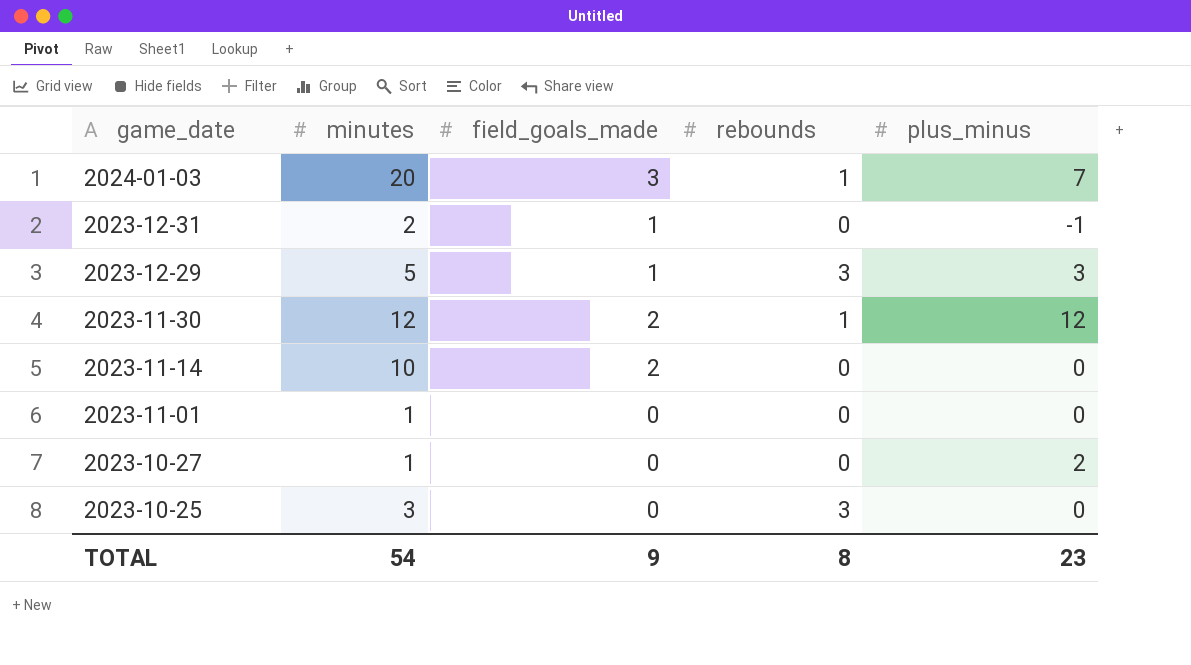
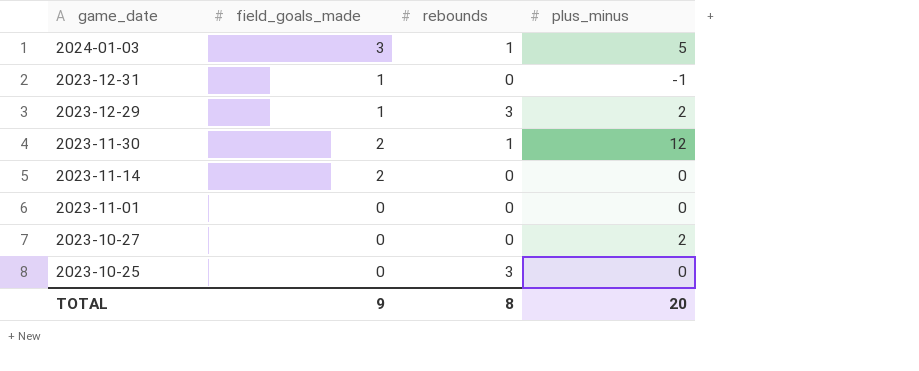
column minutes | position: 2 -> none
2024-01-03 | plus_minus: 7 -> 5
2023-12-29 | plus_minus: 3 -> 2
TOTAL | plus_minus: 23 -> 20

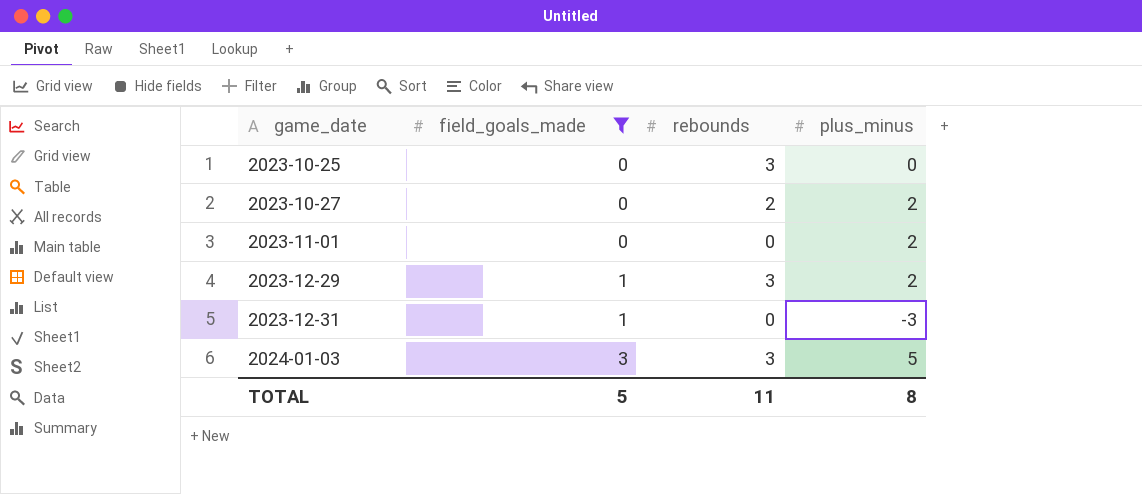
filter: none -> field_goals_made != 2
row order: game_date descending -> game_date ascending
2023-10-27 | rebounds: 0 -> 2
2023-11-01 | plus_minus: 0 -> 2
2023-12-31 | plus_minus: -1 -> -3
2024-01-03 | rebounds: 1 -> 3
TOTAL | field_goals_made: 9 -> 5
TOTAL | rebounds: 8 -> 11
TOTAL | plus_minus: 20 -> 8

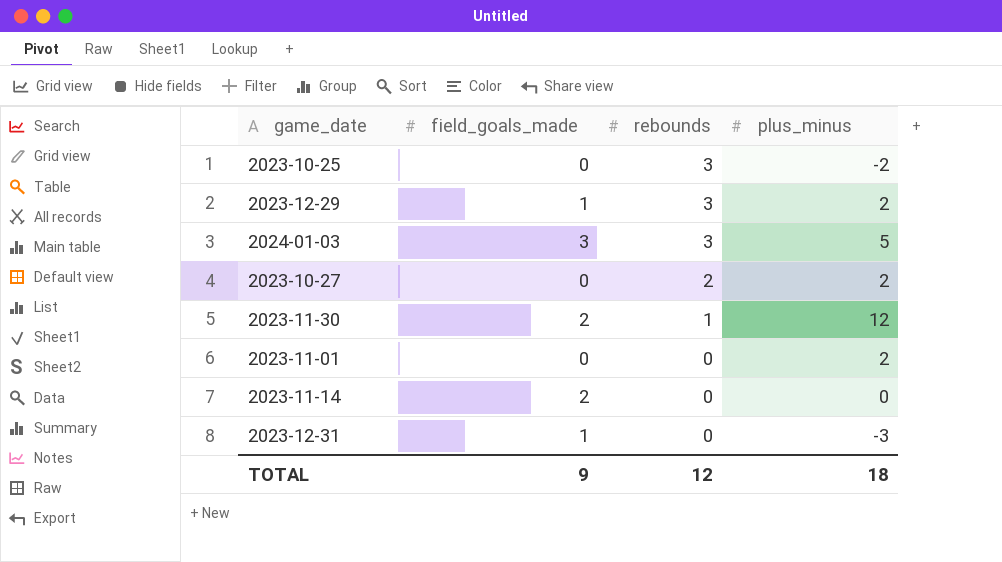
filter: field_goals_made != 2 -> none
row order: game_date ascending -> rebounds descending
2023-10-25 | plus_minus: 0 -> -2
TOTAL | field_goals_made: 5 -> 9
TOTAL | rebounds: 11 -> 12
TOTAL | plus_minus: 8 -> 18

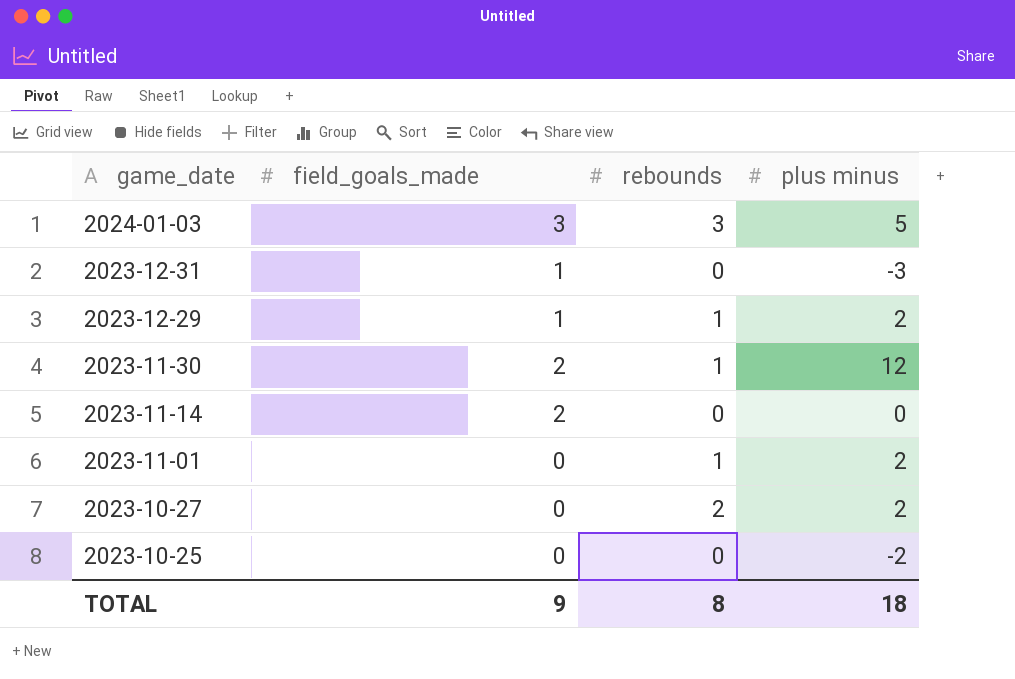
row order: rebounds descending -> game_date descending
column name: plus_minus -> plus minus
2023-12-29 | rebounds: 3 -> 1
2023-11-01 | rebounds: 0 -> 1
2023-10-25 | rebounds: 3 -> 0
TOTAL | rebounds: 12 -> 8

